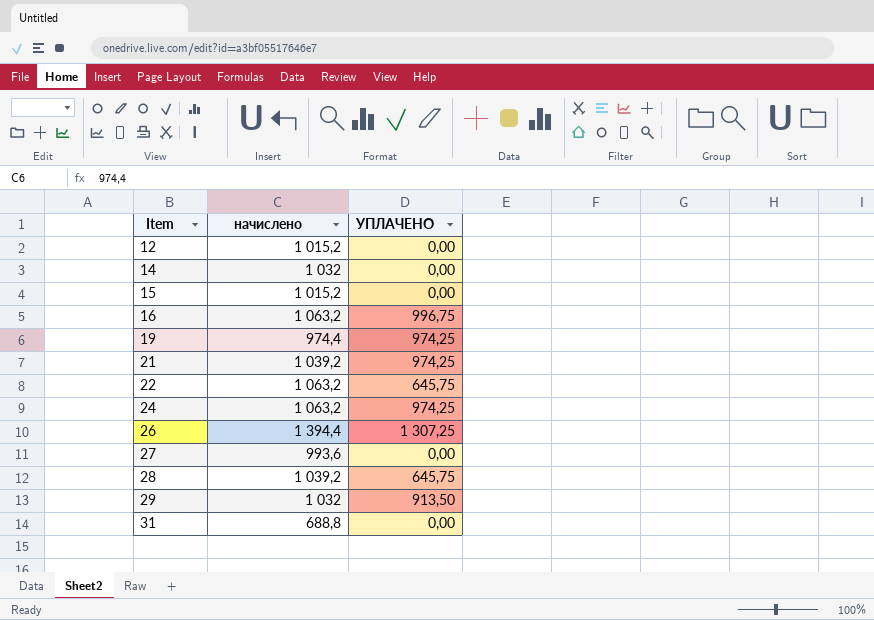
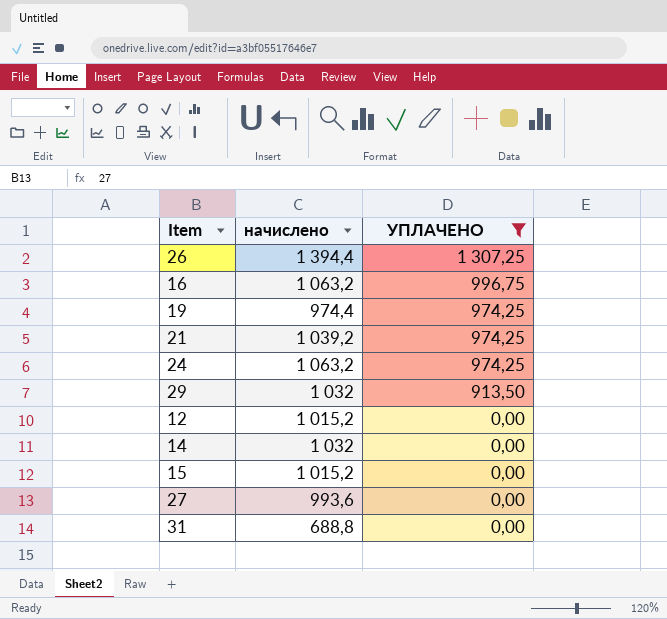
filter: none -> УПЛАЧЕНО != 645,75
row order: Item ascending -> УПЛАЧЕНО descending

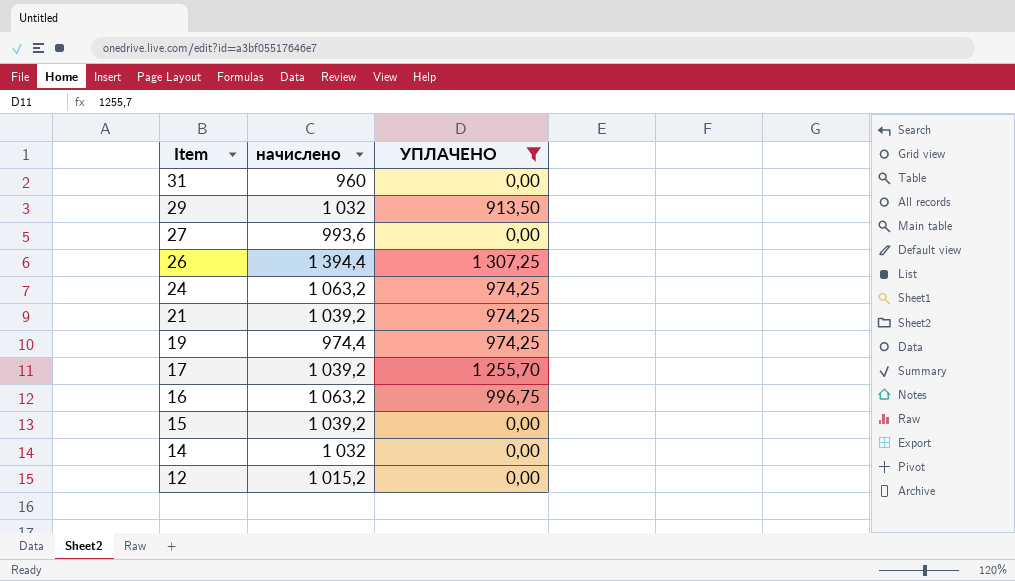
row order: УПЛАЧЕНО descending -> Item descending
31 | начислено: 688,8 -> 960
row 17: none -> 1 039,2 | 1 255,70
15 | начислено: 1 015,2 -> 1 039,2

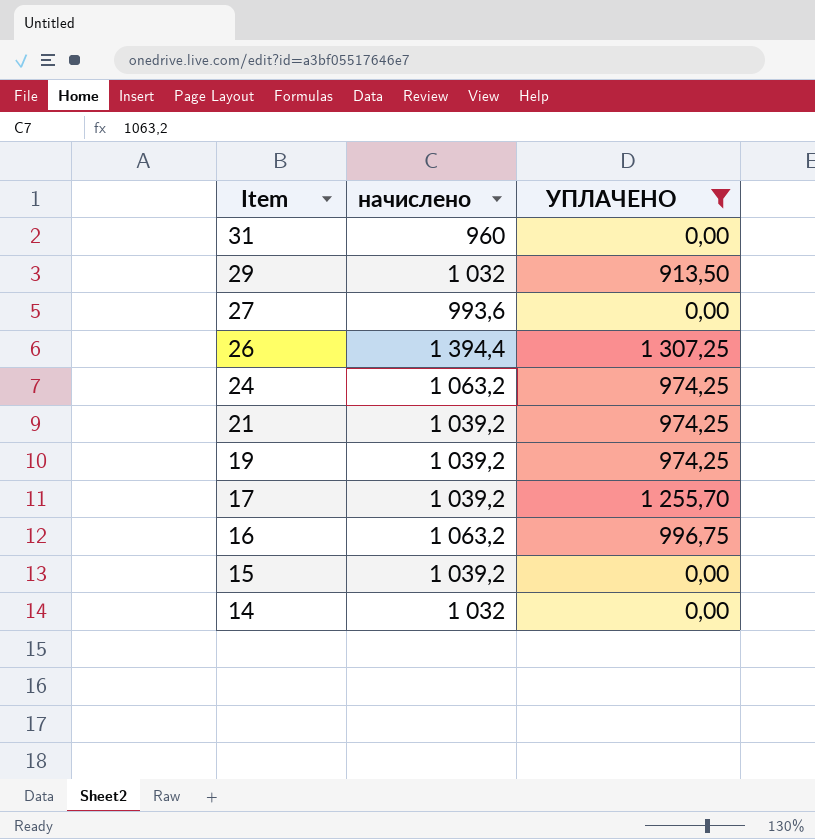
row 12: 1 015,2 | 0,00 -> none
19 | начислено: 974,4 -> 1 039,2

